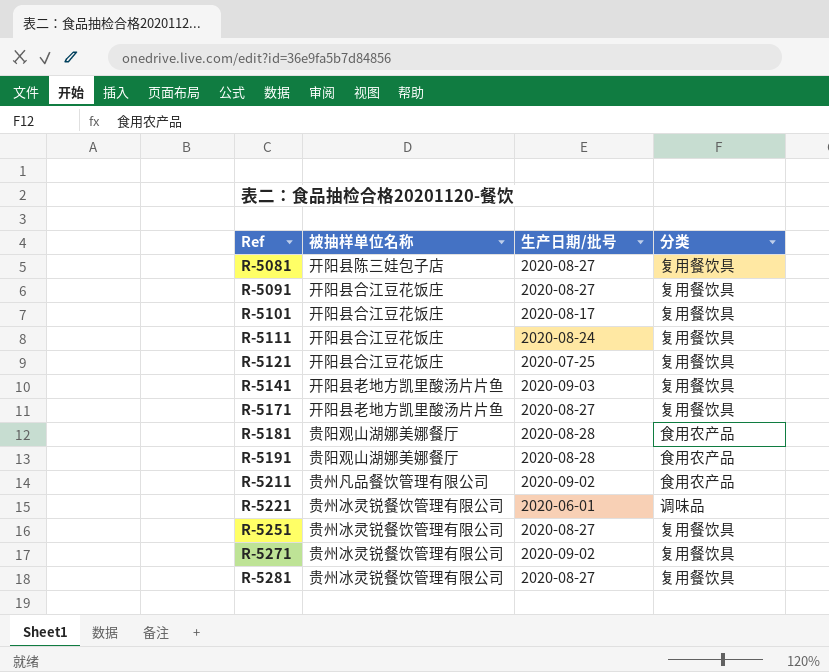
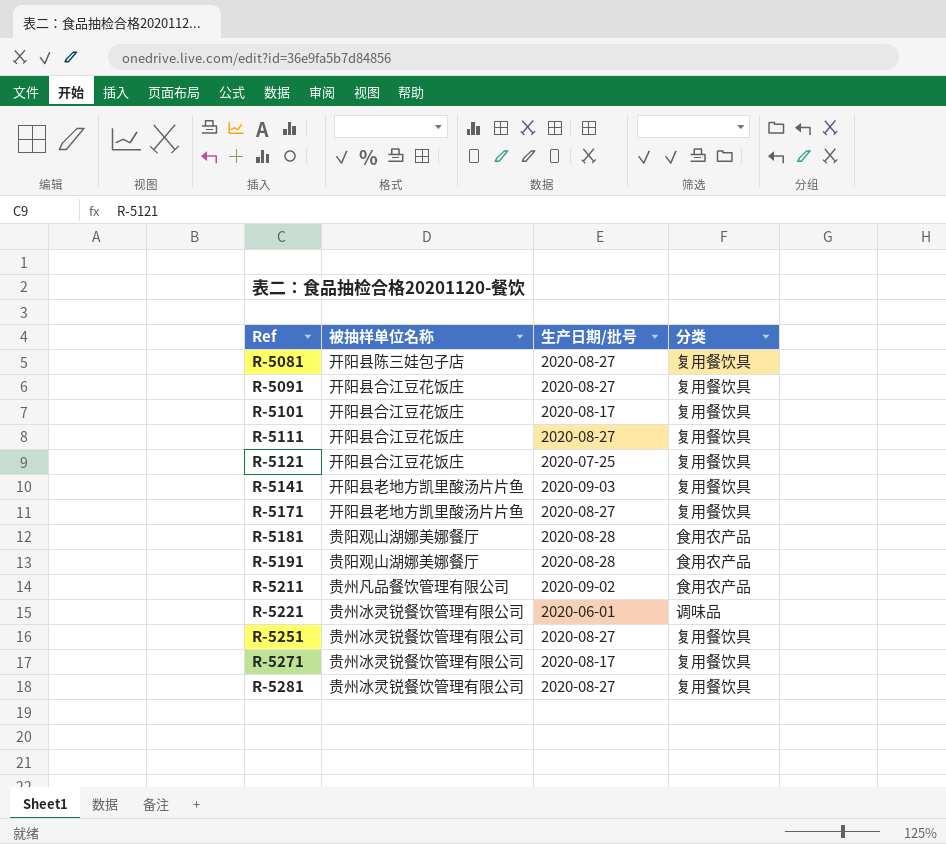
R-5111 | 生产日期/批号: 2020-08-24 -> 2020-08-27
R-5271 | 生产日期/批号: 2020-09-02 -> 2020-08-17

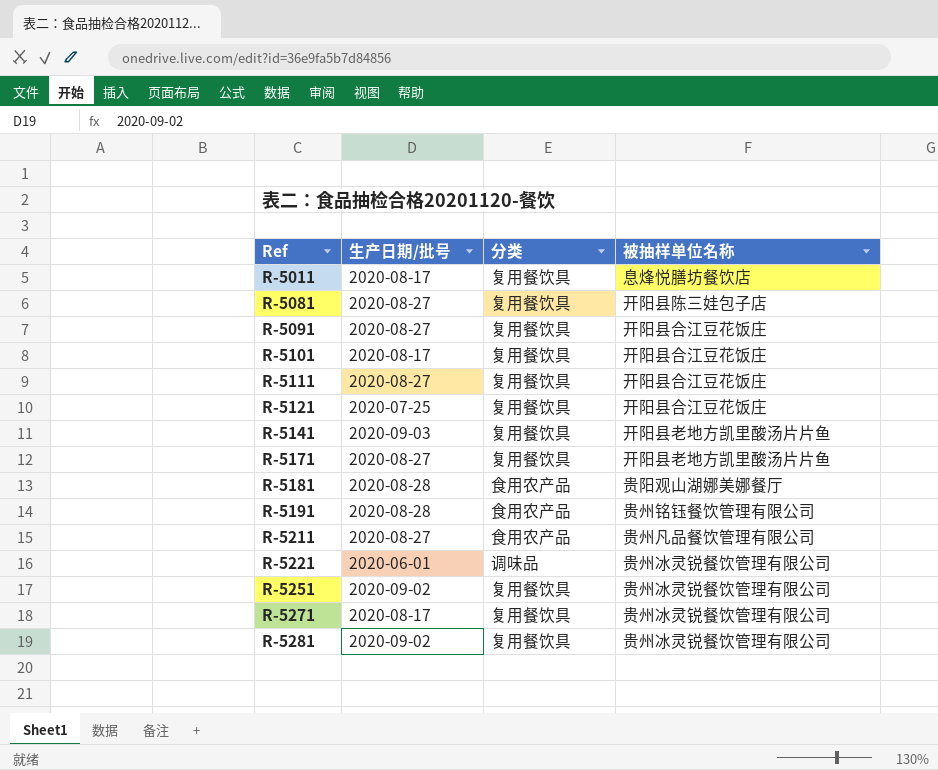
column 被抽样单位名称 | position: 2 -> 4
row R-5011: none -> 2020-08-17 | 复用餐饮具 | 息烽悦膳坊餐饮店
R-5191 | 被抽样单位名称: 贵阳观山湖娜美娜餐厅 -> 贵州铭钰餐饮管理有限公司
R-5211 | 生产日期/批号: 2020-09-02 -> 2020-08-27
R-5251 | 生产日期/批号: 2020-08-27 -> 2020-09-02
R-5281 | 生产日期/批号: 2020-08-27 -> 2020-09-02

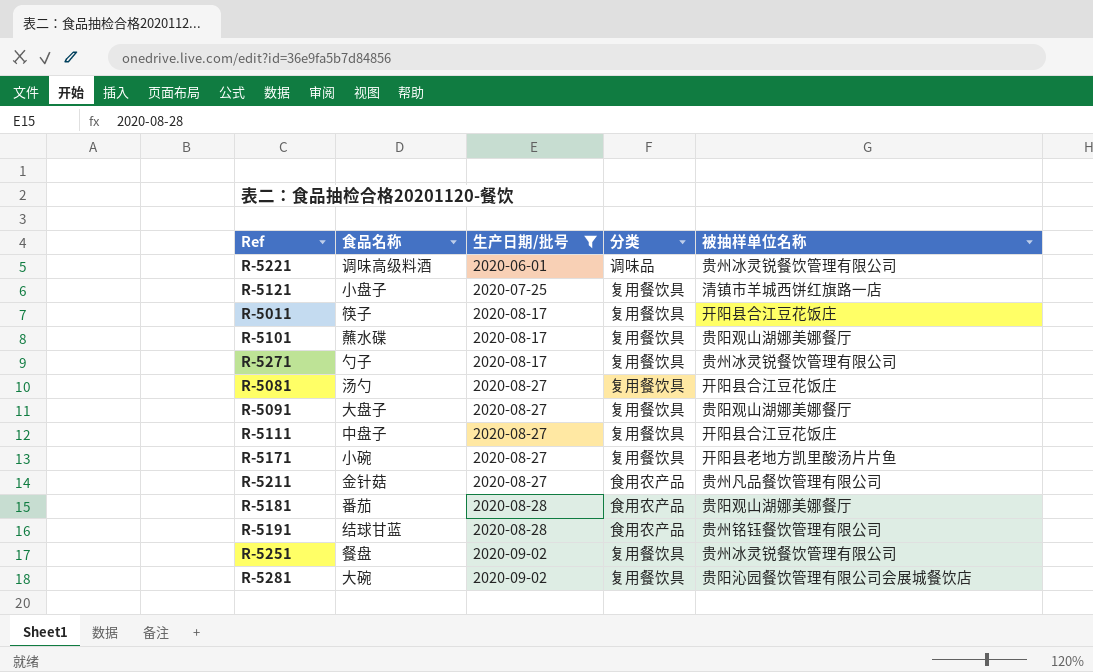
filter: none -> 生产日期/批号 != 2020-09-03
row order: Ref ascending -> 生产日期/批号 ascending
column 食品名称 | position: none -> 2
R-5121 | 被抽样单位名称: 开阳县合江豆花饭庄 -> 清镇市羊城西饼红旗路一店
R-5011 | 被抽样单位名称: 息烽悦膳坊餐饮店 -> 开阳县合江豆花饭庄
R-5101 | 被抽样单位名称: 开阳县合江豆花饭庄 -> 贵阳观山湖娜美娜餐厅
R-5081 | 被抽样单位名称: 开阳县陈三娃包子店 -> 开阳县合江豆花饭庄
R-5091 | 被抽样单位名称: 开阳县合江豆花饭庄 -> 贵阳观山湖娜美娜餐厅
R-5281 | 被抽样单位名称: 贵州冰灵锐餐饮管理有限公司 -> 贵阳沁园餐饮管理有限公司会展城餐饮店

